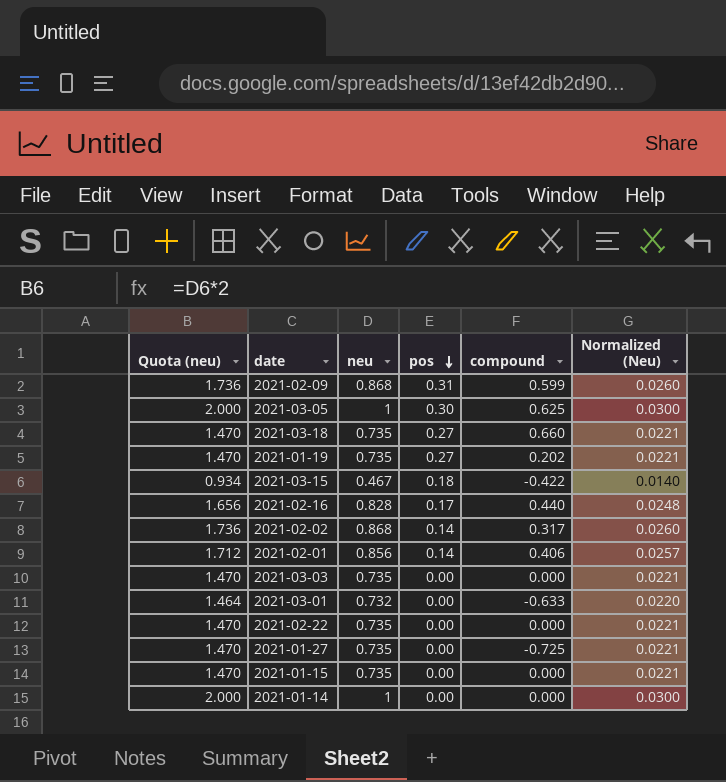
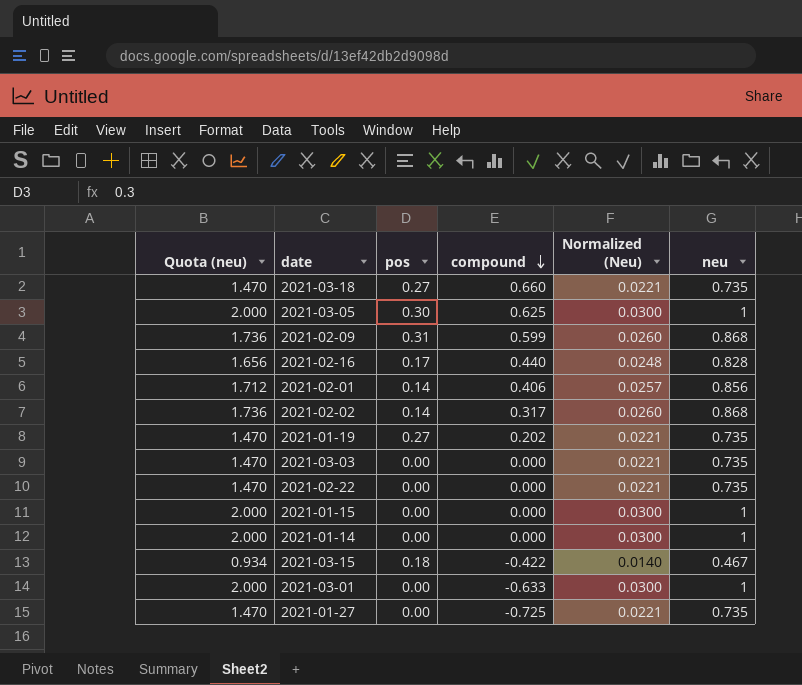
row order: pos descending -> compound descending
column neu | position: 3 -> 6
2021-01-15 | Quota (neu): 1.470 -> 2.000
2021-01-15 | Normalized (Neu): 0.0221 -> 0.0300
2021-01-15 | neu: 0.735 -> 1
2021-03-01 | Quota (neu): 1.464 -> 2.000
2021-03-01 | Normalized (Neu): 0.0220 -> 0.0300
2021-03-01 | neu: 0.732 -> 1

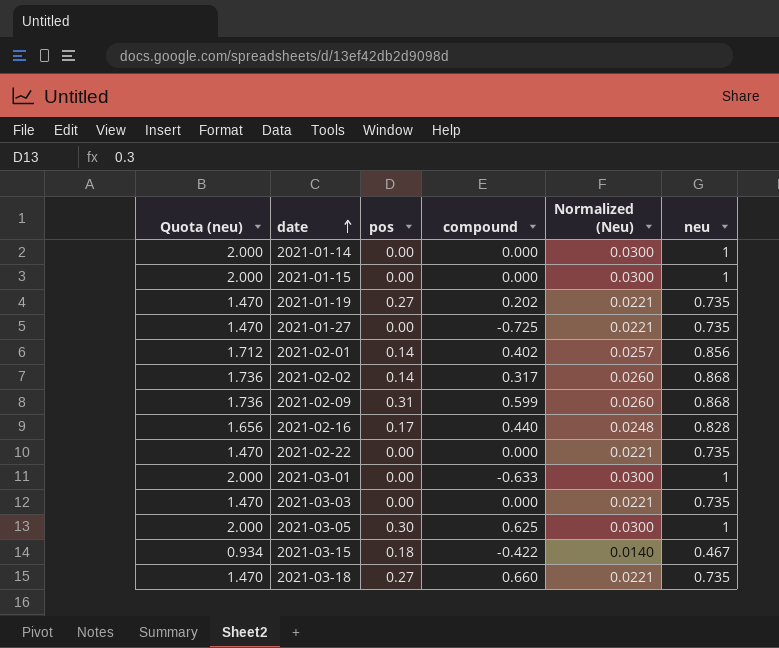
row order: compound descending -> date ascending
2021-02-01 | compound: 0.406 -> 0.402

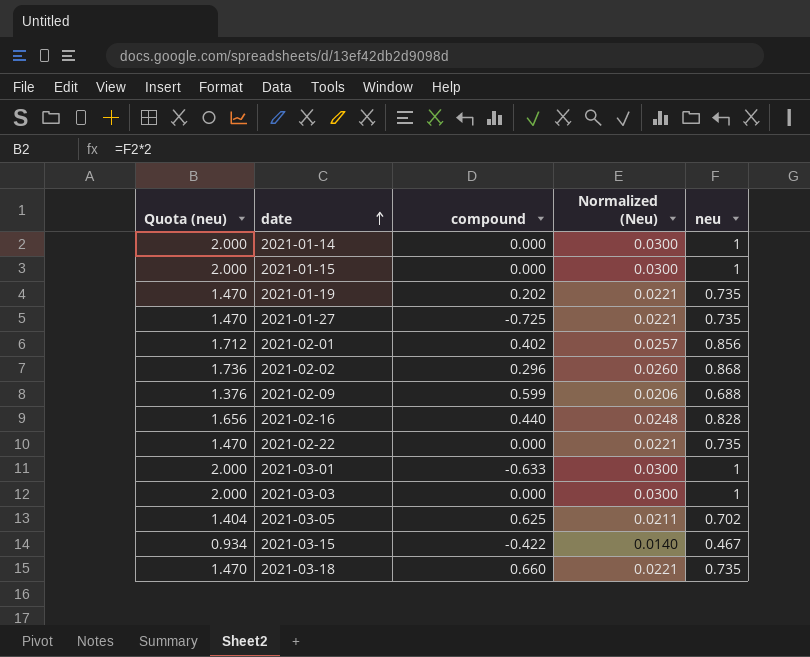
column pos | position: 3 -> none
2021-02-02 | compound: 0.317 -> 0.296
2021-02-09 | Quota (neu): 1.736 -> 1.376
2021-02-09 | Normalized (Neu): 0.0260 -> 0.0206
2021-02-09 | neu: 0.868 -> 0.688
2021-03-03 | Quota (neu): 1.470 -> 2.000
2021-03-03 | Normalized (Neu): 0.0221 -> 0.0300
2021-03-03 | neu: 0.735 -> 1
2021-03-05 | Quota (neu): 2.000 -> 1.404
2021-03-05 | Normalized (Neu): 0.0300 -> 0.0211
2021-03-05 | neu: 1 -> 0.702

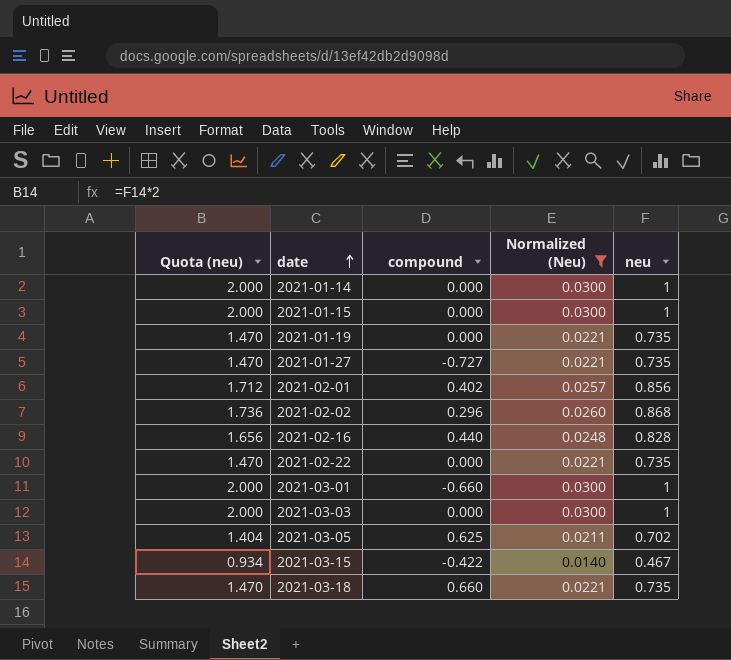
filter: none -> Normalized (Neu) != 0.0206
2021-01-19 | compound: 0.202 -> 0.000
2021-01-27 | compound: -0.725 -> -0.727
2021-03-01 | compound: -0.633 -> -0.660

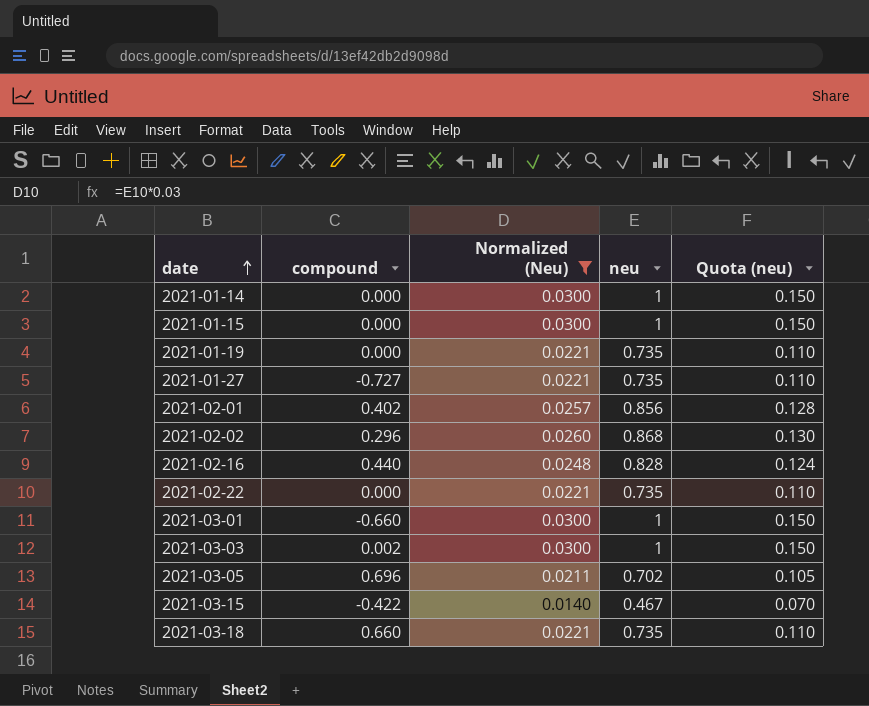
column Quota (neu) | formula: [neu] * 2 -> [neu] * 0.15
column Quota (neu) | position: 1 -> 5
2021-03-03 | compound: 0.000 -> 0.002
2021-03-05 | compound: 0.625 -> 0.696

